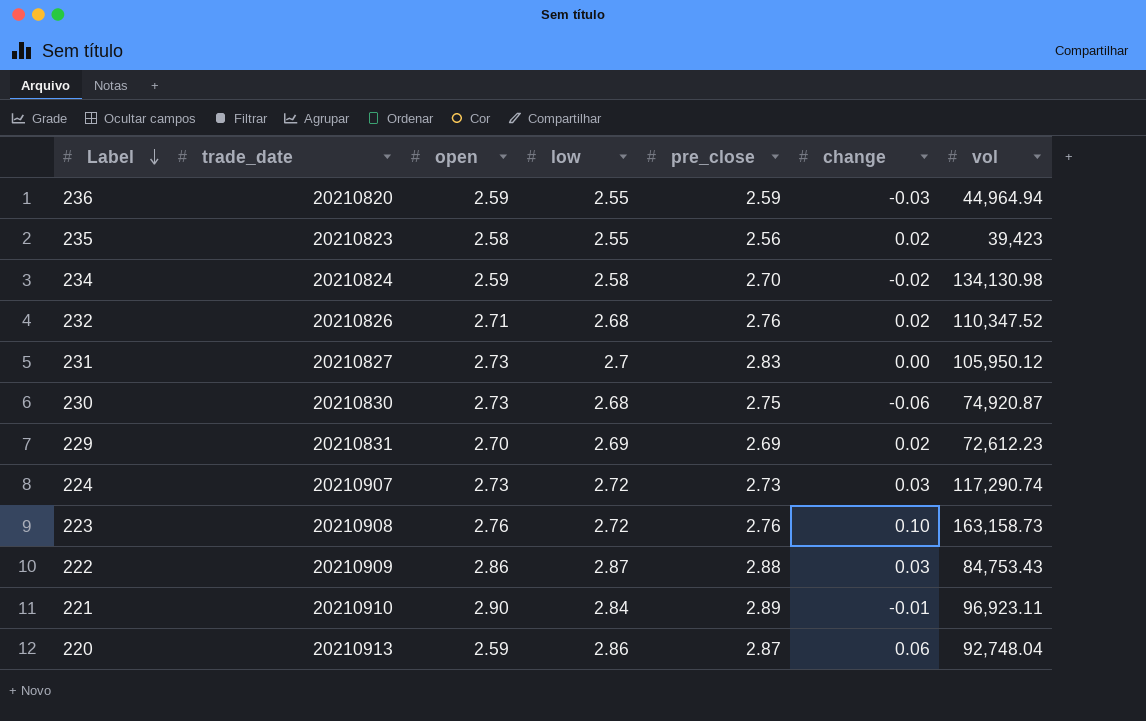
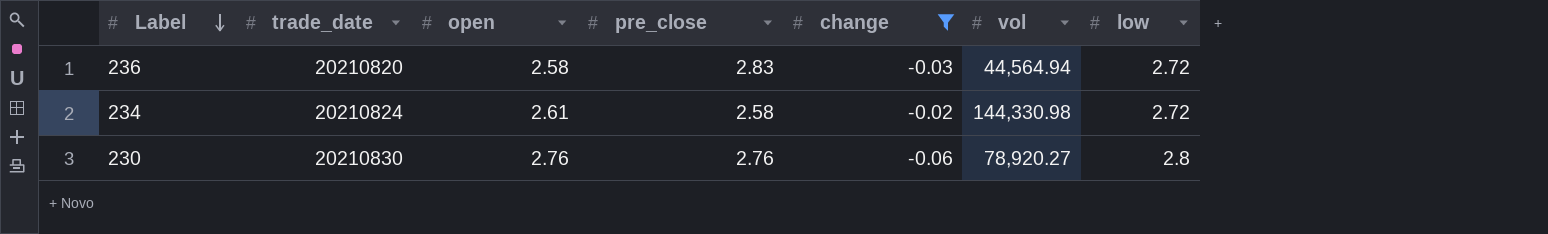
filter: none -> change <= -0.02
column low | position: 4 -> 7
236 | open: 2.59 -> 2.58
236 | pre_close: 2.59 -> 2.83
236 | vol: 44,964.94 -> 44,564.94
236 | low: 2.55 -> 2.72
234 | open: 2.59 -> 2.61
234 | pre_close: 2.70 -> 2.58
234 | vol: 134,130.98 -> 144,330.98
234 | low: 2.58 -> 2.72
230 | open: 2.73 -> 2.76
230 | pre_close: 2.75 -> 2.76
230 | vol: 74,920.87 -> 78,920.27
230 | low: 2.68 -> 2.8

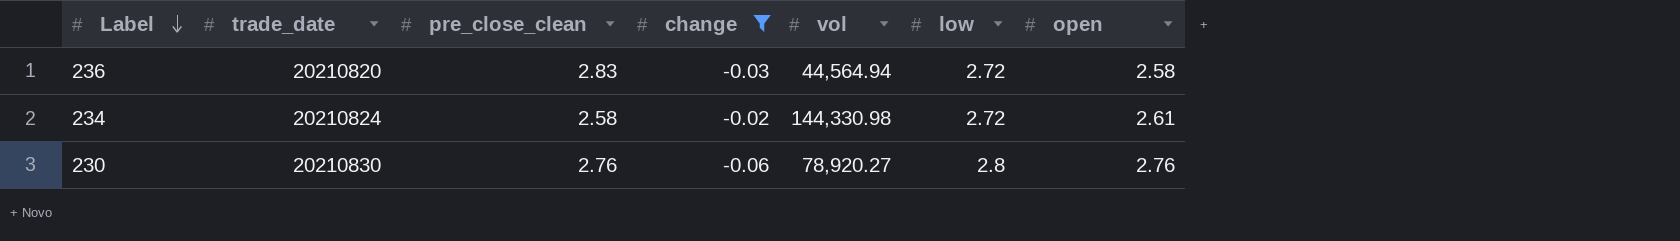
column name: pre_close -> pre_close_clean
column open | position: 3 -> 7

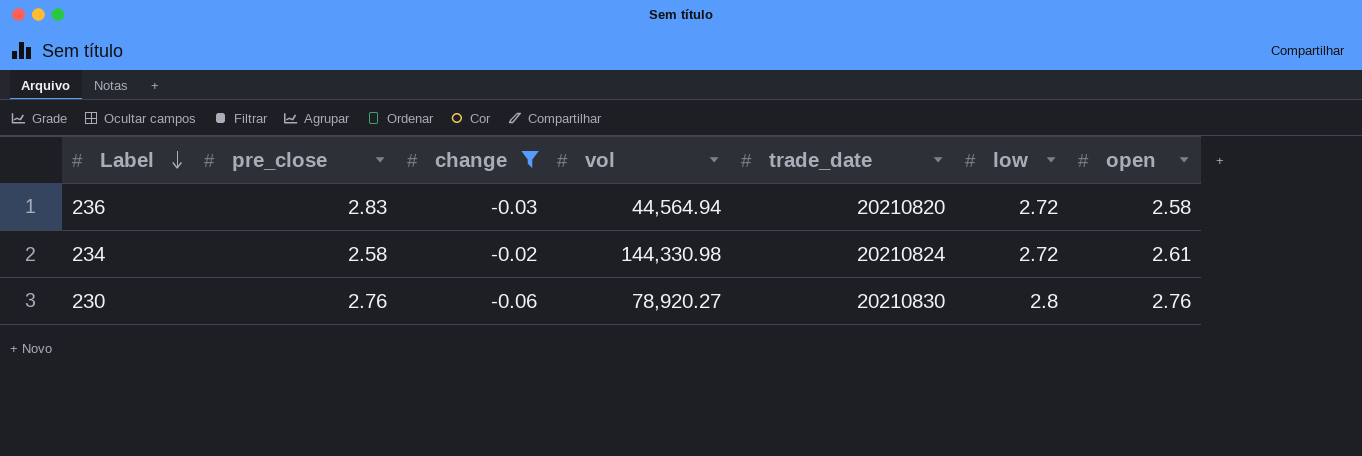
column name: pre_close_clean -> pre_close
column trade_date | position: 2 -> 5

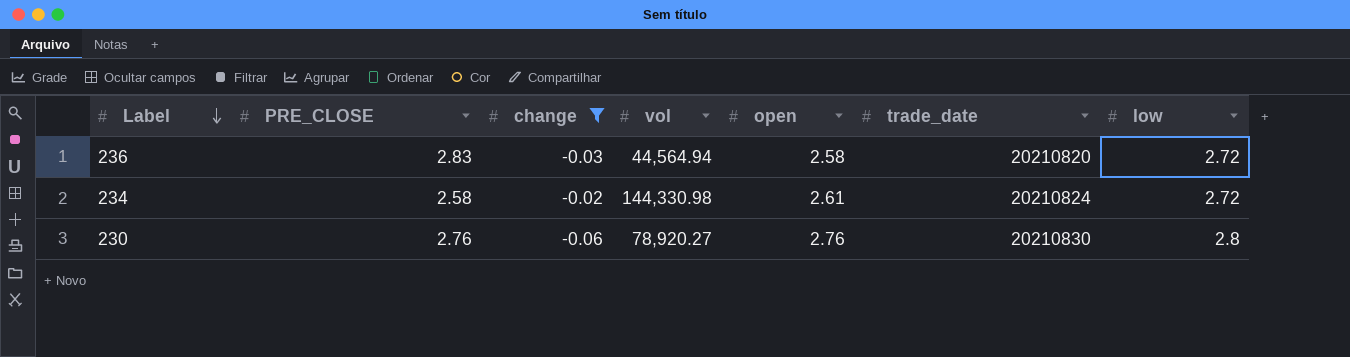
column name: pre_close -> PRE_CLOSE
column open | position: 7 -> 5

